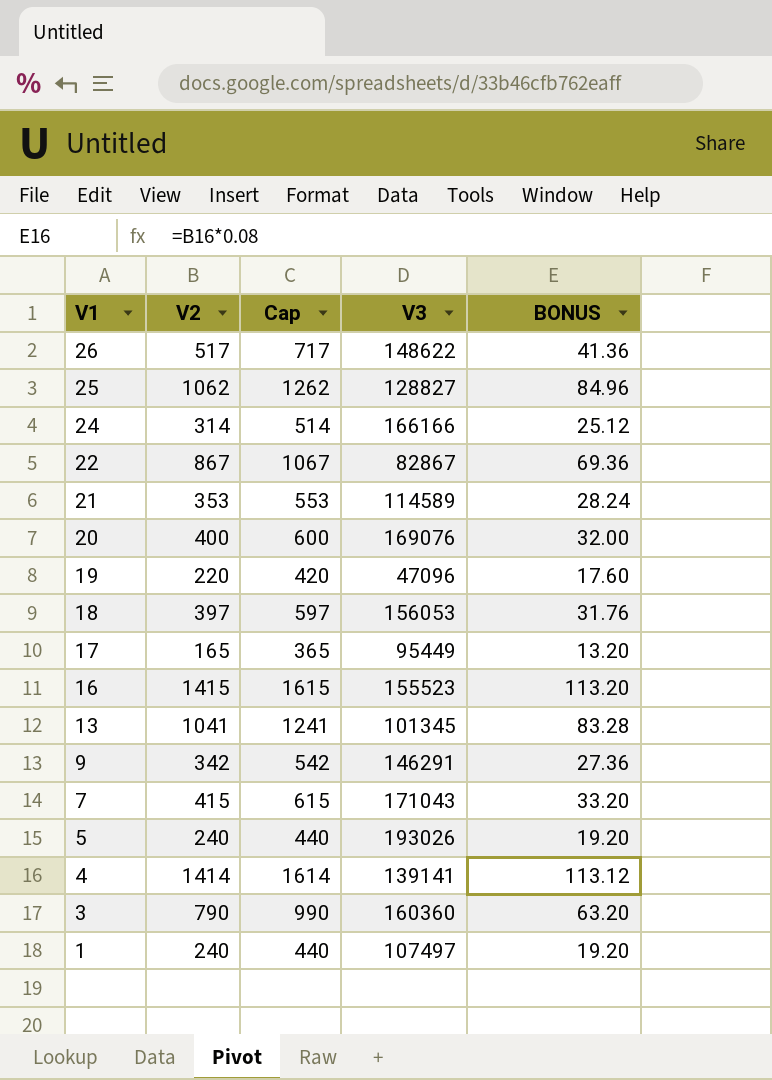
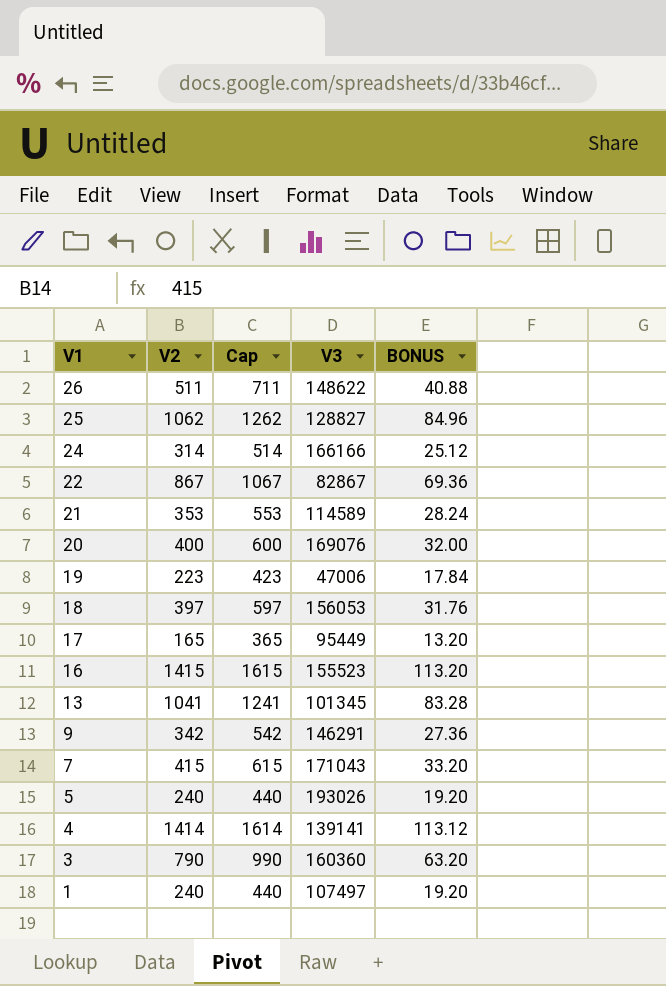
26 | V2: 517 -> 511
26 | Cap: 717 -> 711
26 | BONUS: 41.36 -> 40.88
19 | V2: 220 -> 223
19 | Cap: 420 -> 423
19 | V3: 47096 -> 47006
19 | BONUS: 17.60 -> 17.84

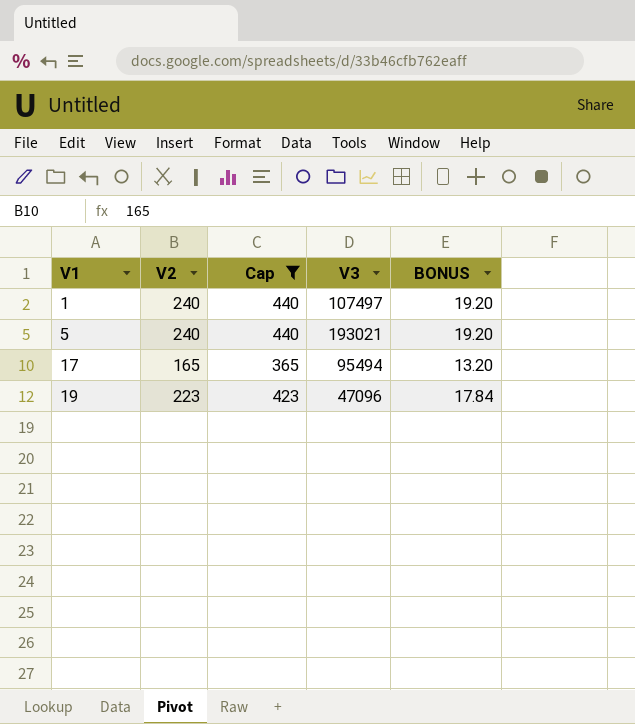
filter: none -> Cap <= 440
row order: V1 descending -> V1 ascending
5 | V3: 193026 -> 193021
17 | V3: 95449 -> 95494
19 | V3: 47006 -> 47096

